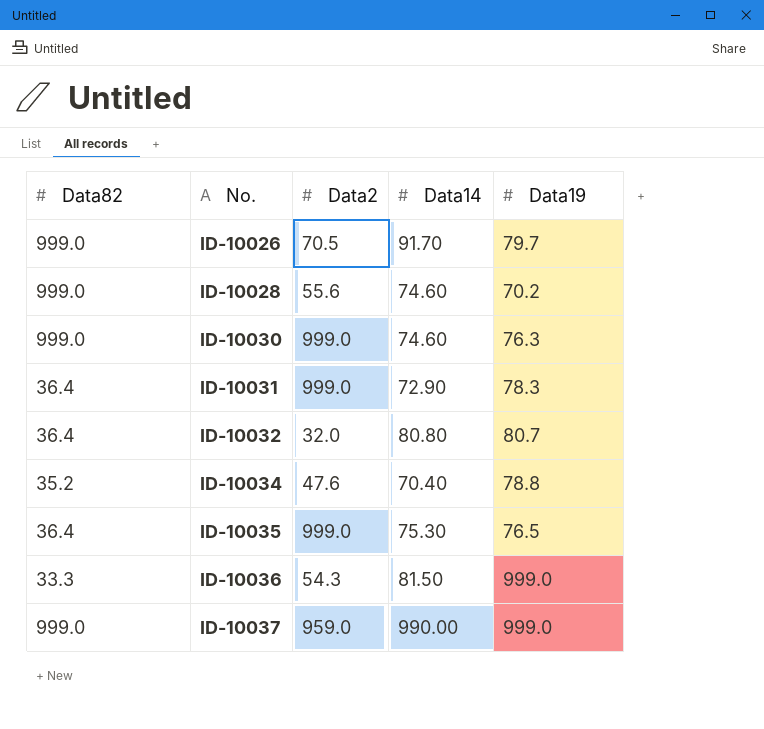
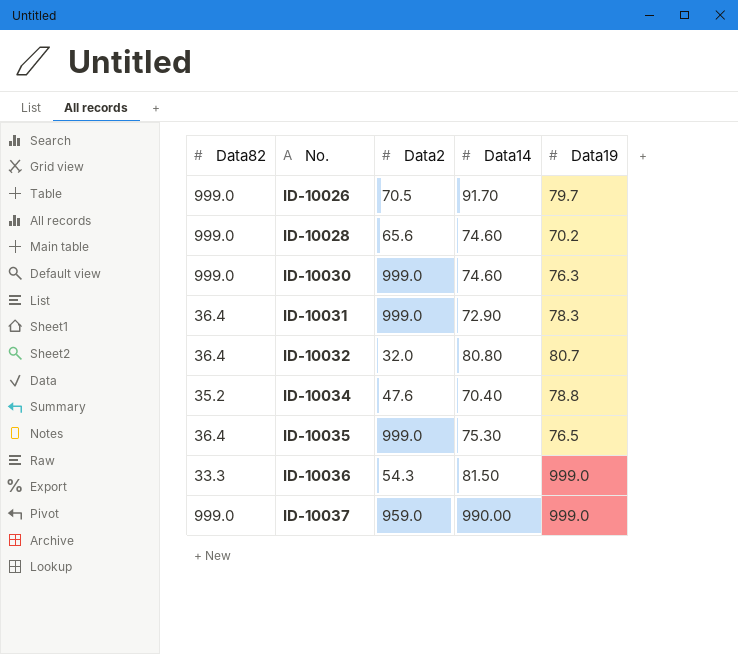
ID-10028 | Data2: 55.6 -> 65.6

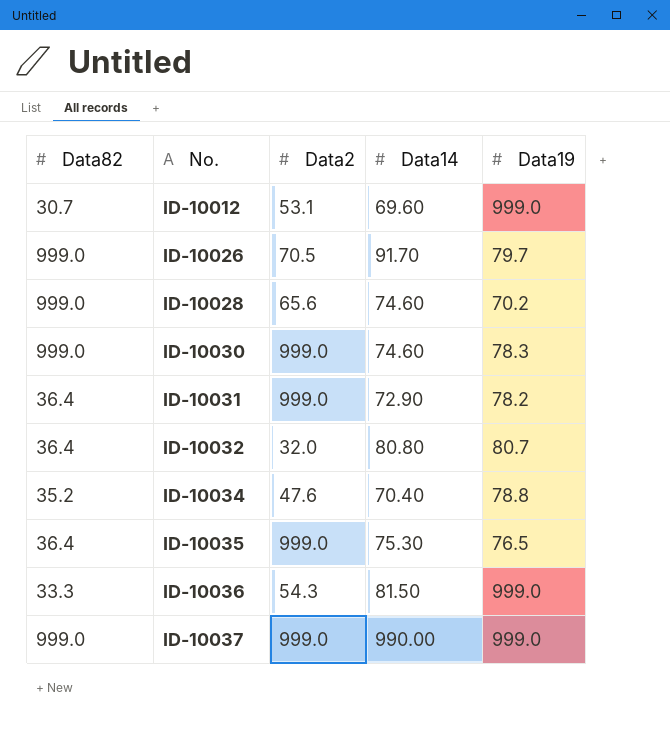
row ID-10012: none -> 30.7 | 53.1 | 69.60 | 999.0
ID-10030 | Data19: 76.3 -> 78.3
ID-10031 | Data19: 78.3 -> 78.2
ID-10037 | Data2: 959.0 -> 999.0

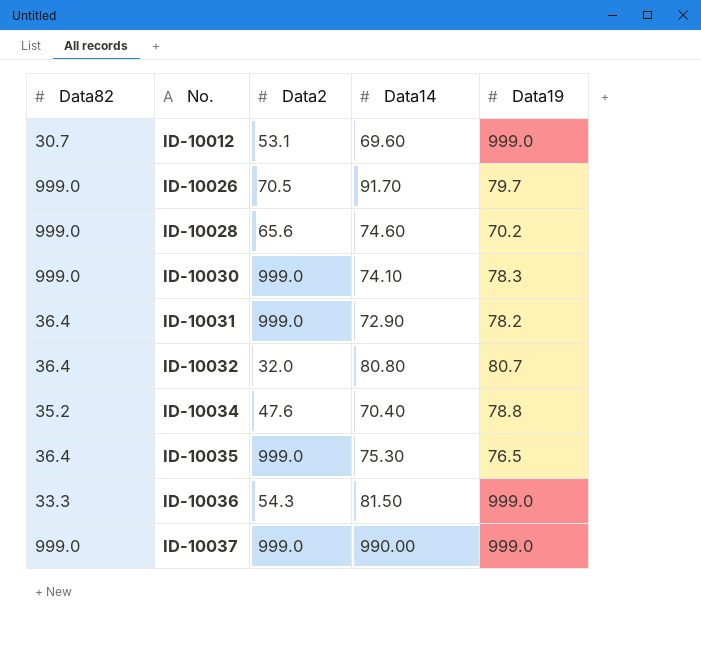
ID-10030 | Data14: 74.60 -> 74.10

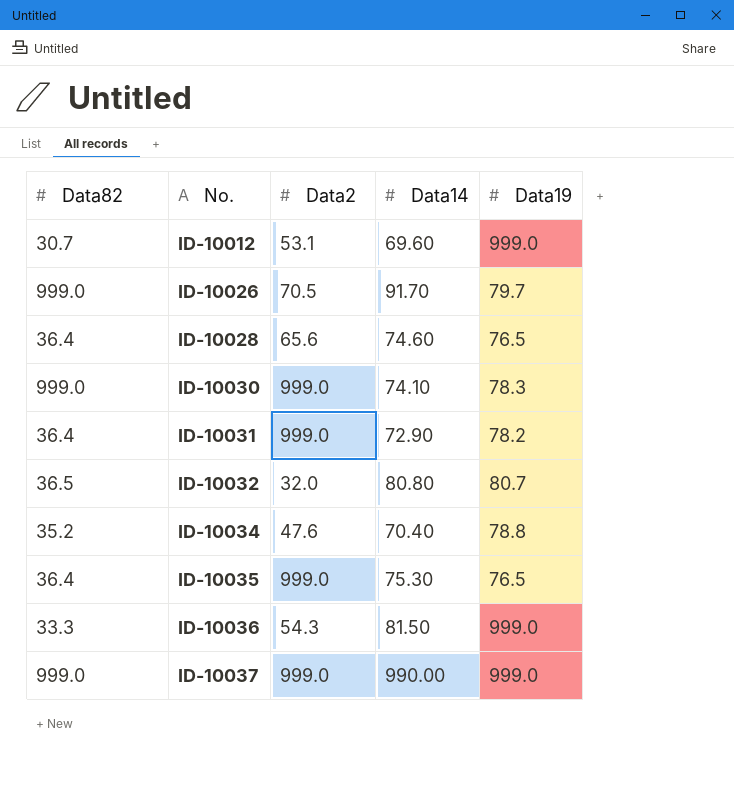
ID-10028 | Data82: 999.0 -> 36.4
ID-10028 | Data19: 70.2 -> 76.5
ID-10032 | Data82: 36.4 -> 36.5

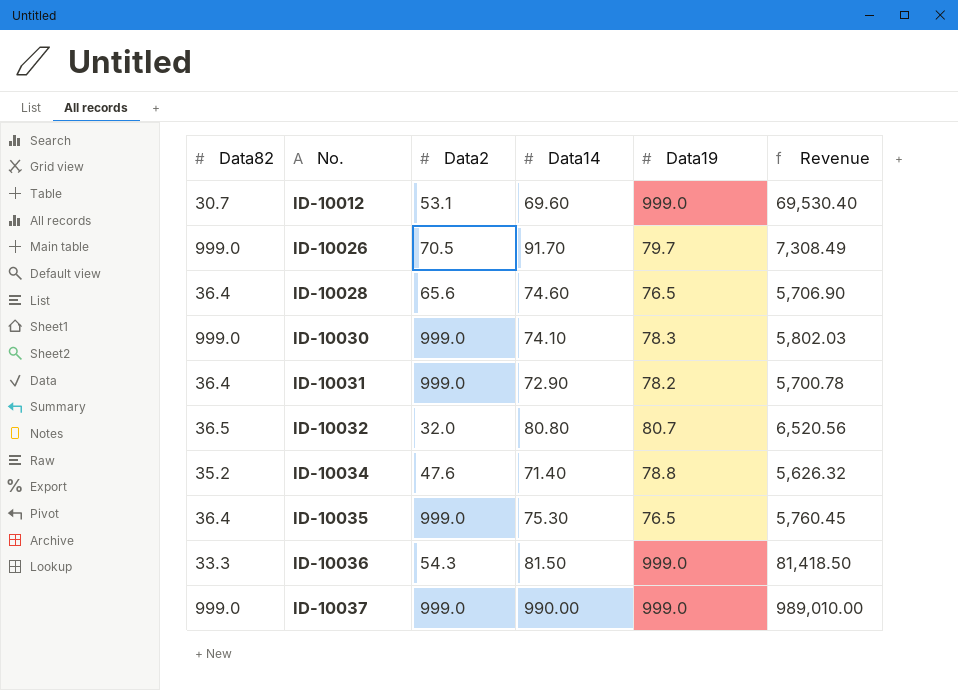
column Revenue | formula: none -> [Data14] * [Data19]
ID-10034 | Data14: 70.40 -> 71.40

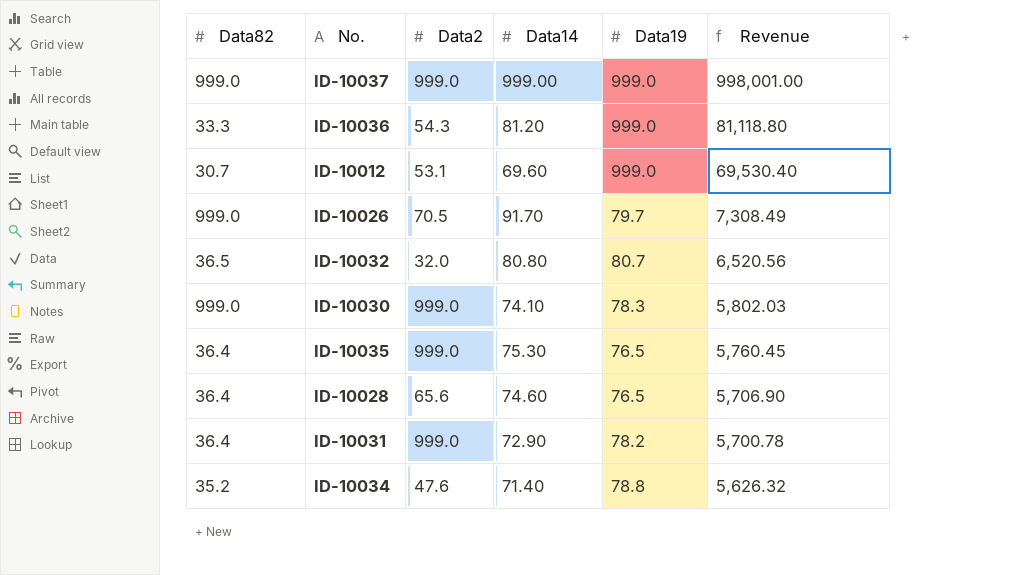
row order: No. ascending -> Revenue descending
ID-10037 | Data14: 990.00 -> 999.00
ID-10037 | Revenue: 989,010.00 -> 998,001.00
ID-10036 | Data14: 81.50 -> 81.20
ID-10036 | Revenue: 81,418.50 -> 81,118.80

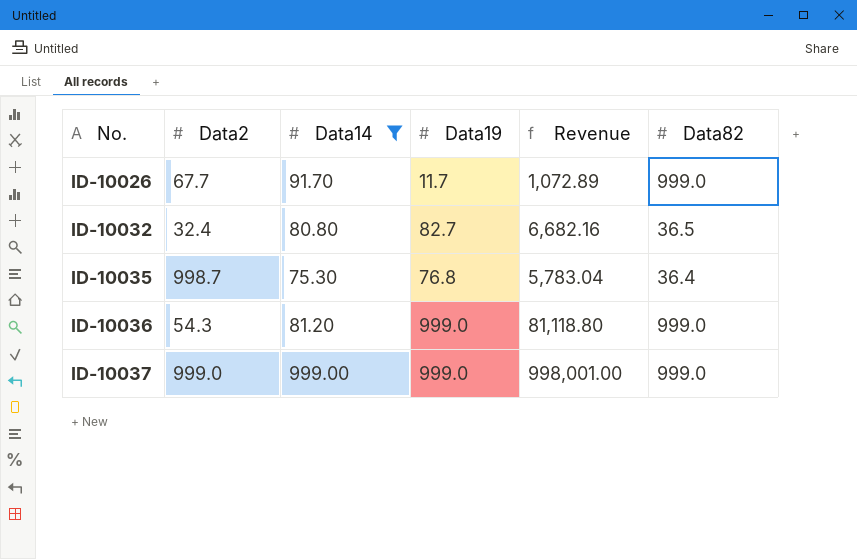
filter: none -> Data14 >= 75.30
row order: Revenue descending -> No. ascending
column Data82 | position: 1 -> 6
ID-10026 | Data2: 70.5 -> 67.7
ID-10026 | Data19: 79.7 -> 11.7
ID-10026 | Revenue: 7,308.49 -> 1,072.89
ID-10032 | Data2: 32.0 -> 32.4
ID-10032 | Data19: 80.7 -> 82.7
ID-10032 | Revenue: 6,520.56 -> 6,682.16
ID-10035 | Data2: 999.0 -> 998.7
ID-10035 | Data19: 76.5 -> 76.8
ID-10035 | Revenue: 5,760.45 -> 5,783.04
ID-10036 | Data82: 33.3 -> 999.0

